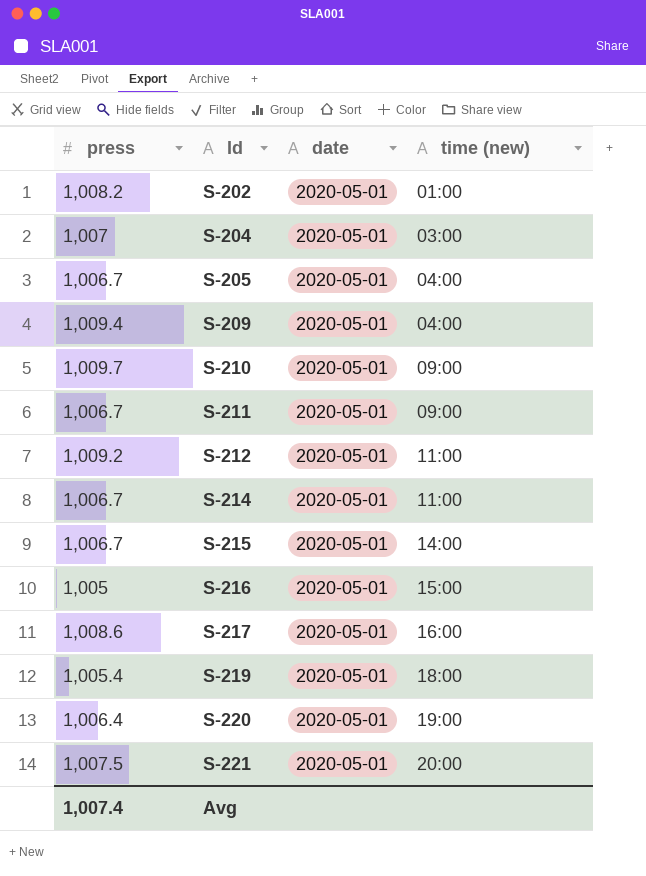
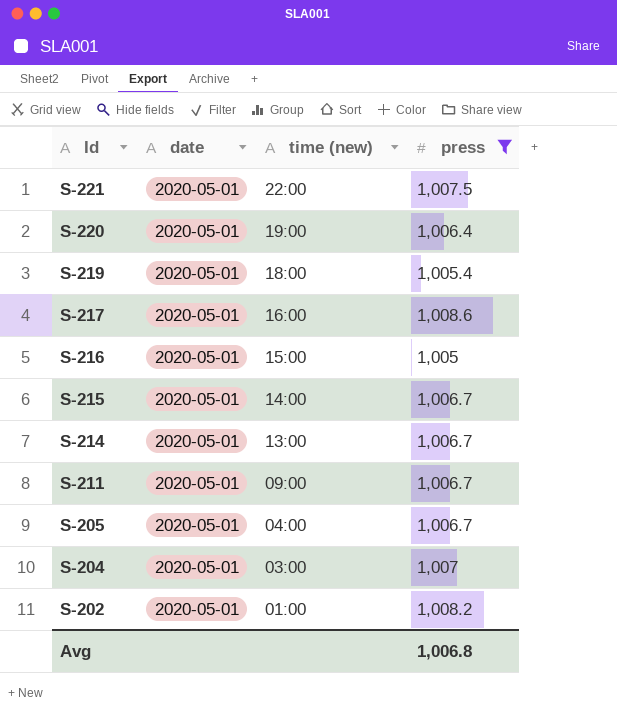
filter: none -> press <= 1,008.6
row order: Id ascending -> Id descending
column press | position: 1 -> 4
S-221 | time (new): 20:00 -> 22:00
S-214 | time (new): 11:00 -> 13:00
Avg | press: 1,007.4 -> 1,006.8

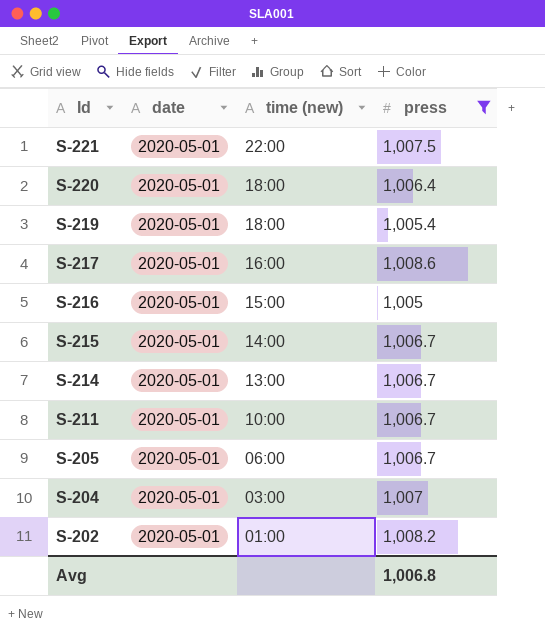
S-220 | time (new): 19:00 -> 18:00
S-211 | time (new): 09:00 -> 10:00
S-205 | time (new): 04:00 -> 06:00

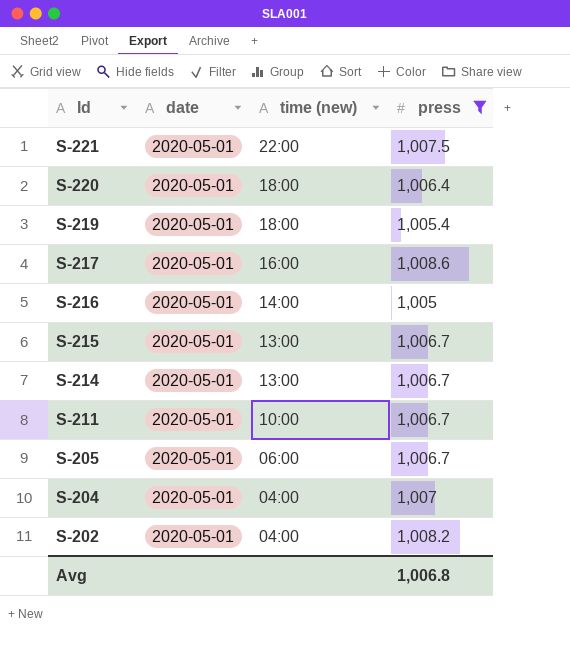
S-216 | time (new): 15:00 -> 14:00
S-215 | time (new): 14:00 -> 13:00
S-204 | time (new): 03:00 -> 04:00
S-202 | time (new): 01:00 -> 04:00

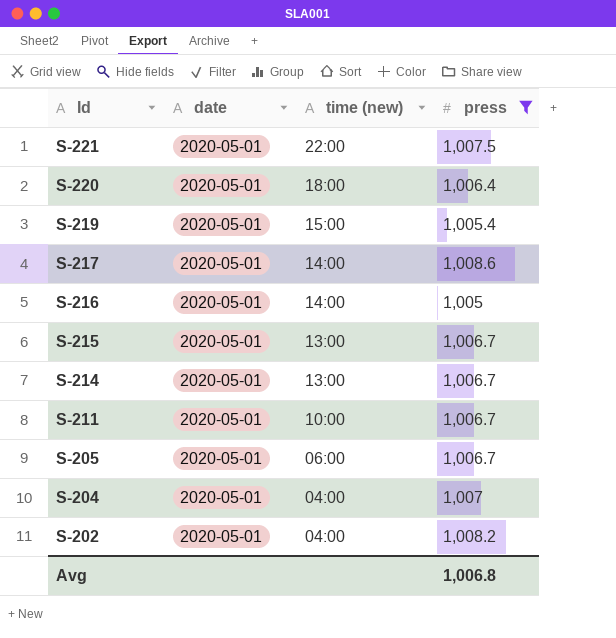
S-219 | time (new): 18:00 -> 15:00
S-217 | time (new): 16:00 -> 14:00

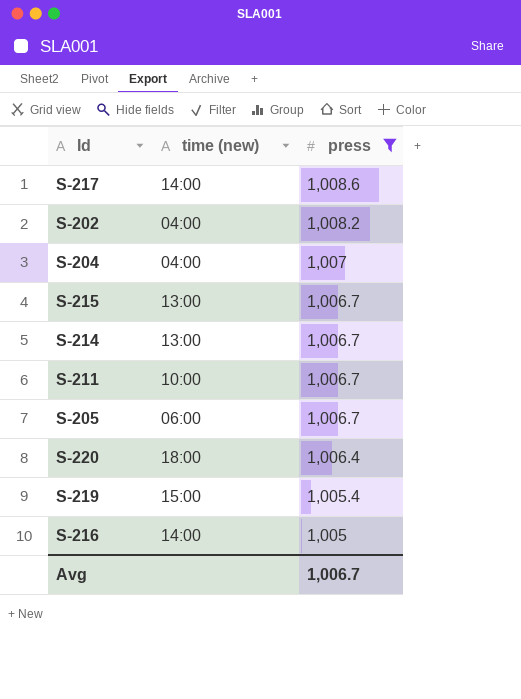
row order: Id descending -> press descending
column date | position: 2 -> none
row S-221: 2020-05-01 | 22:00 | 1,007.5 -> none
Avg | press: 1,006.8 -> 1,006.7

